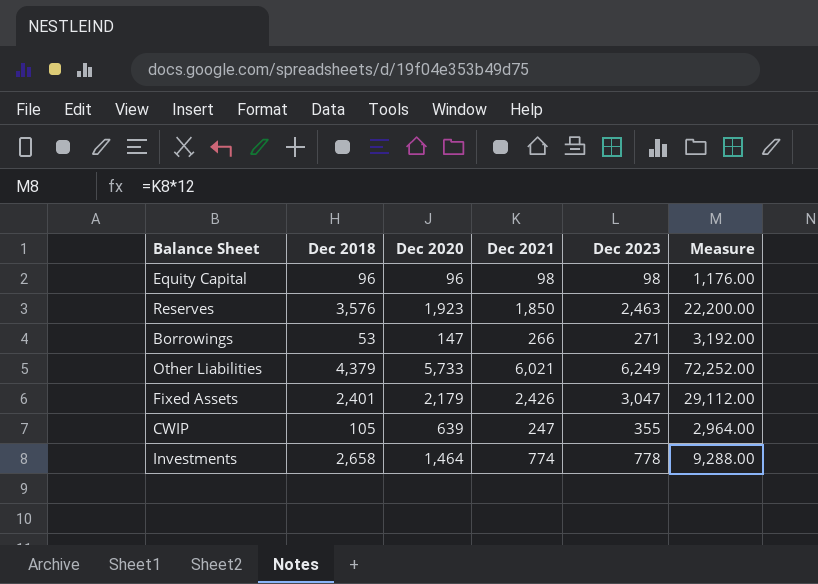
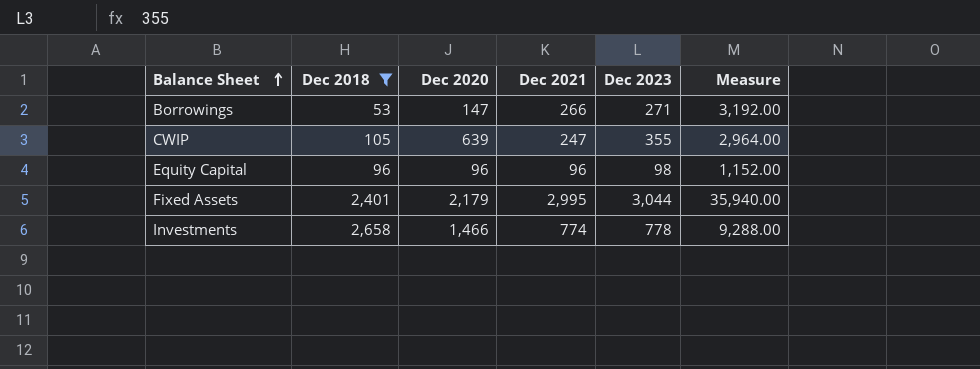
filter: none -> Dec 2018 <= 2,658
row order: none -> Balance Sheet ascending
Equity Capital | Dec 2021: 98 -> 96
Equity Capital | Measure: 1,176.00 -> 1,152.00
Fixed Assets | Dec 2021: 2,426 -> 2,995
Fixed Assets | Dec 2023: 3,047 -> 3,044
Fixed Assets | Measure: 29,112.00 -> 35,940.00
Investments | Dec 2020: 1,464 -> 1,466

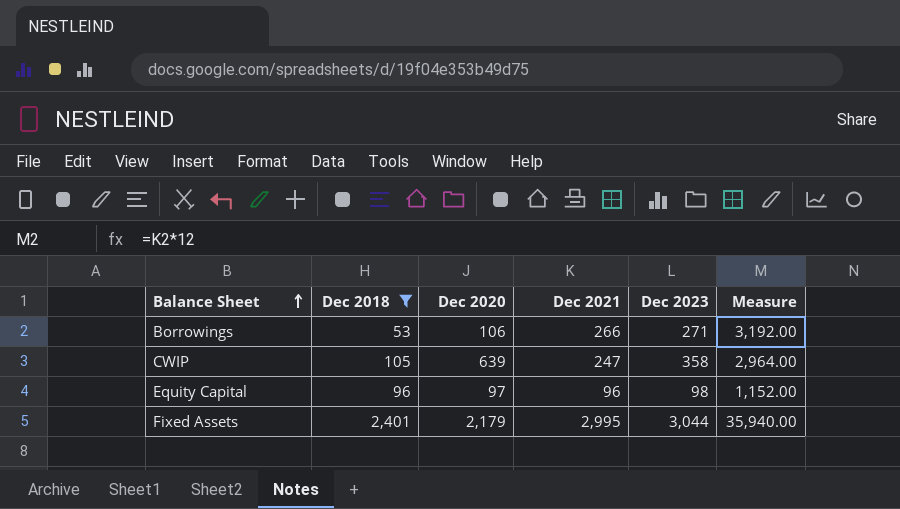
row Investments: 2,658 | 1,466 | 774 | 778 | 9,288.00 -> none
Borrowings | Dec 2020: 147 -> 106
CWIP | Dec 2023: 355 -> 358
Equity Capital | Dec 2020: 96 -> 97

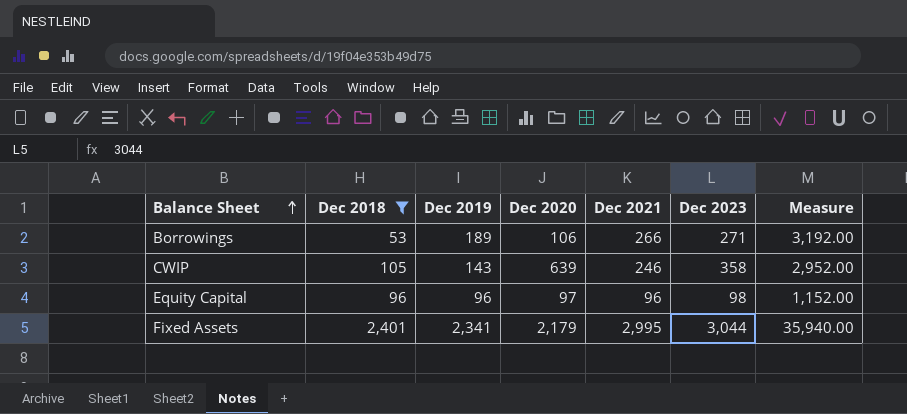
column Dec 2019 | position: none -> 3
CWIP | Dec 2021: 247 -> 246
CWIP | Measure: 2,964.00 -> 2,952.00

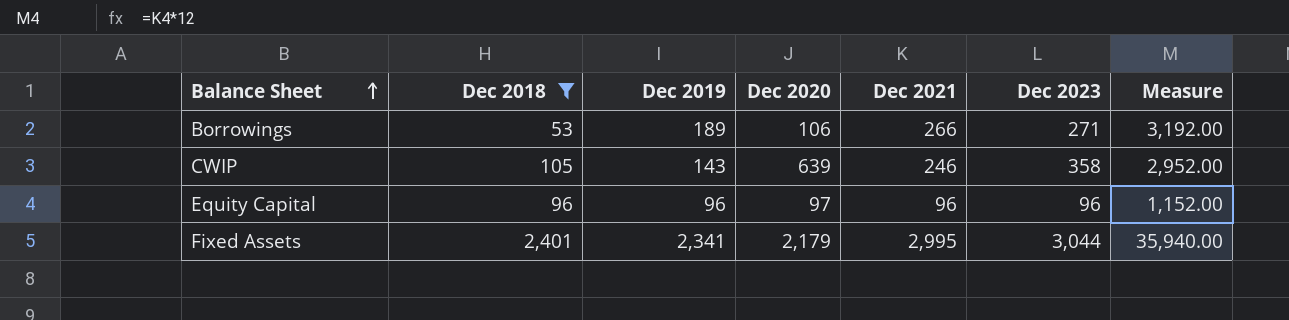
Equity Capital | Dec 2023: 98 -> 96

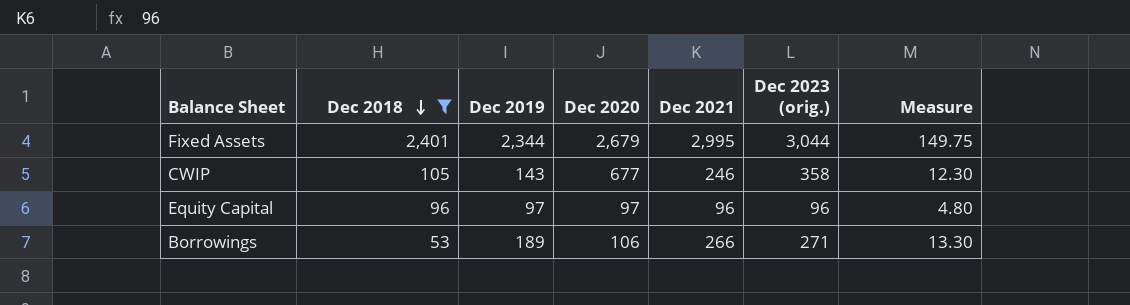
row order: Balance Sheet ascending -> Dec 2018 descending
column name: Dec 2023 -> Dec 2023 (orig.)
column Measure | formula: [Dec 2021] * 12 -> [Dec 2021] * 0.05
Fixed Assets | Dec 2019: 2,341 -> 2,344
Fixed Assets | Dec 2020: 2,179 -> 2,679
CWIP | Dec 2020: 639 -> 677
Equity Capital | Dec 2019: 96 -> 97

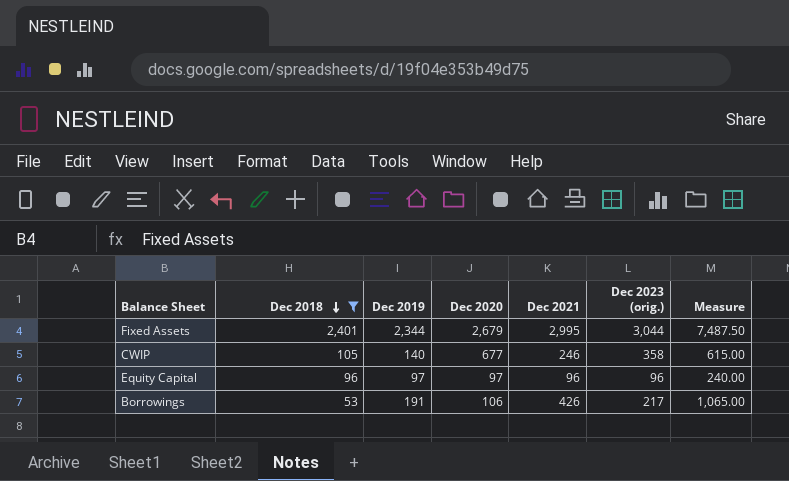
column Measure | formula: [Dec 2021] * 0.05 -> [Dec 2021] * 2.5
CWIP | Dec 2019: 143 -> 140
Borrowings | Dec 2019: 189 -> 191
Borrowings | Dec 2021: 266 -> 426
Borrowings | Dec 2023 (orig.): 271 -> 217

